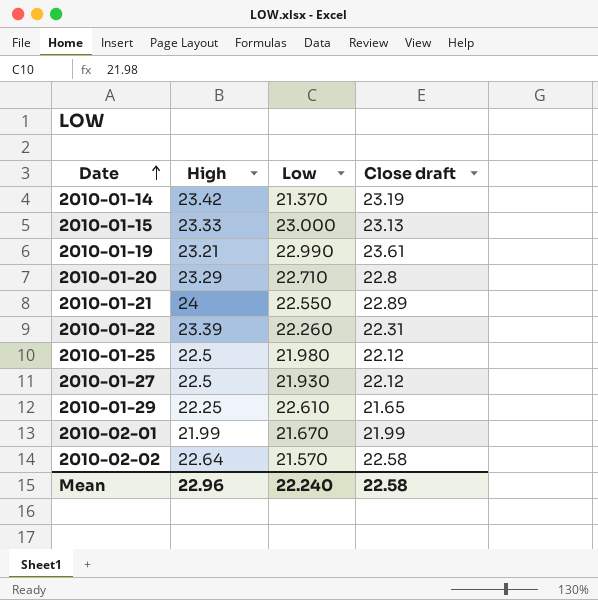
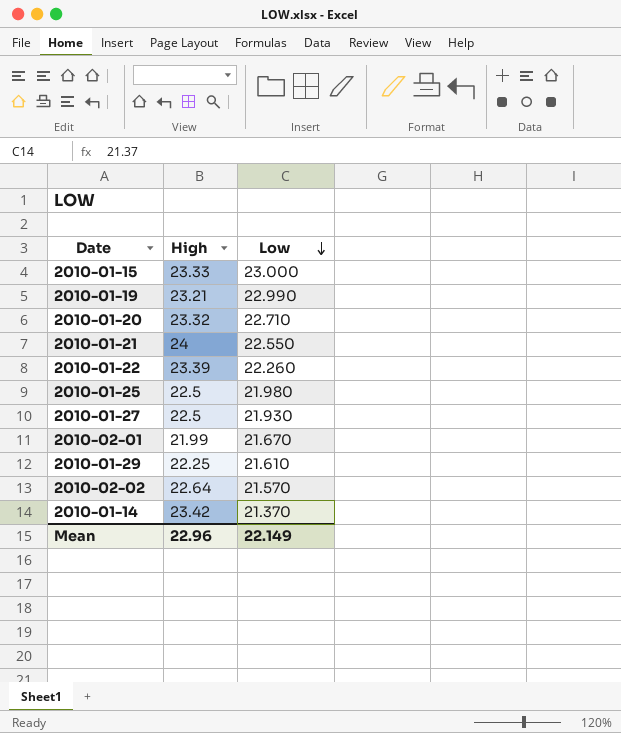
row order: Date ascending -> Low descending
column Close draft | position: 4 -> none
2010-01-20 | High: 23.29 -> 23.32
2010-01-29 | Low: 22.610 -> 21.610
Mean | Low: 22.240 -> 22.149

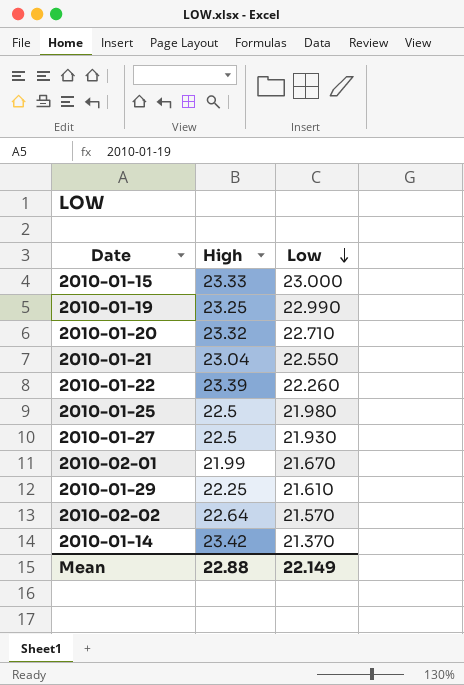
2010-01-19 | High: 23.21 -> 23.25
2010-01-21 | High: 24 -> 23.04
Mean | High: 22.96 -> 22.88

